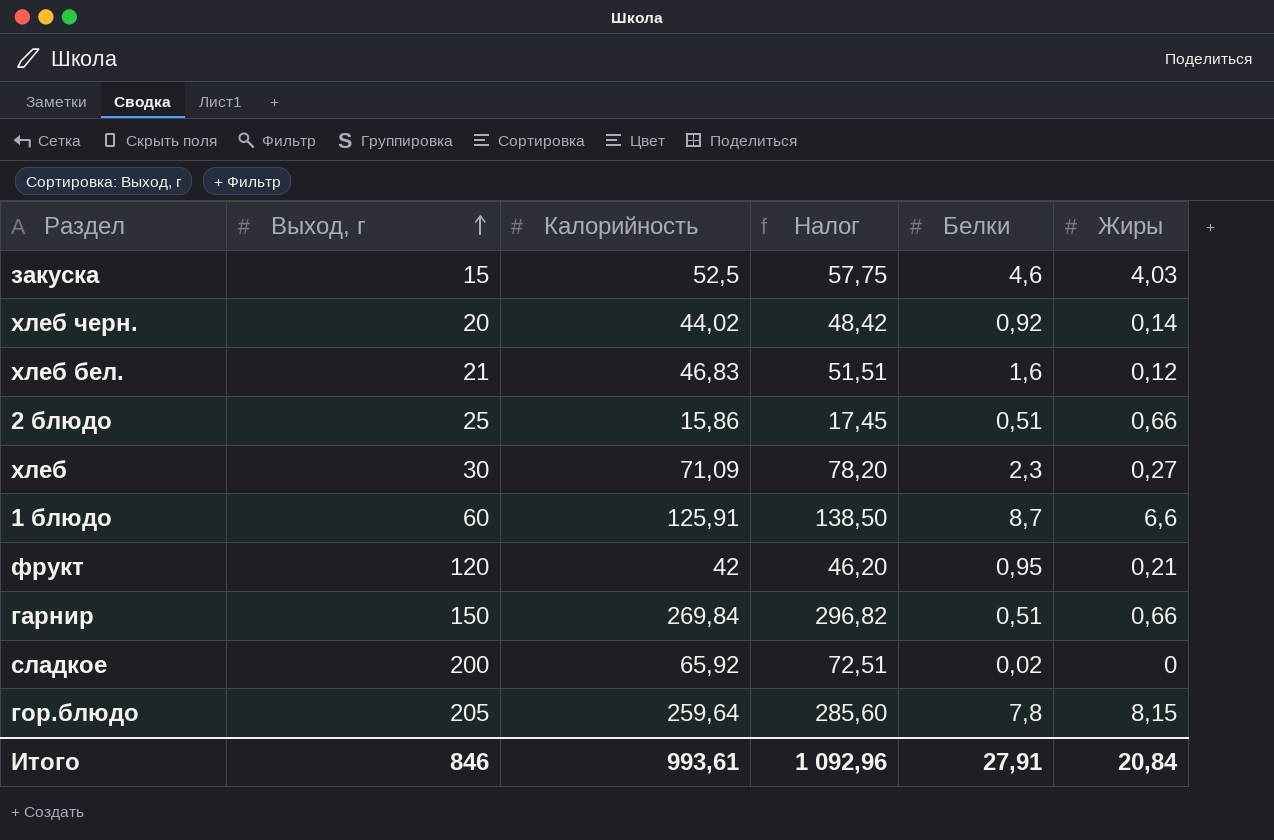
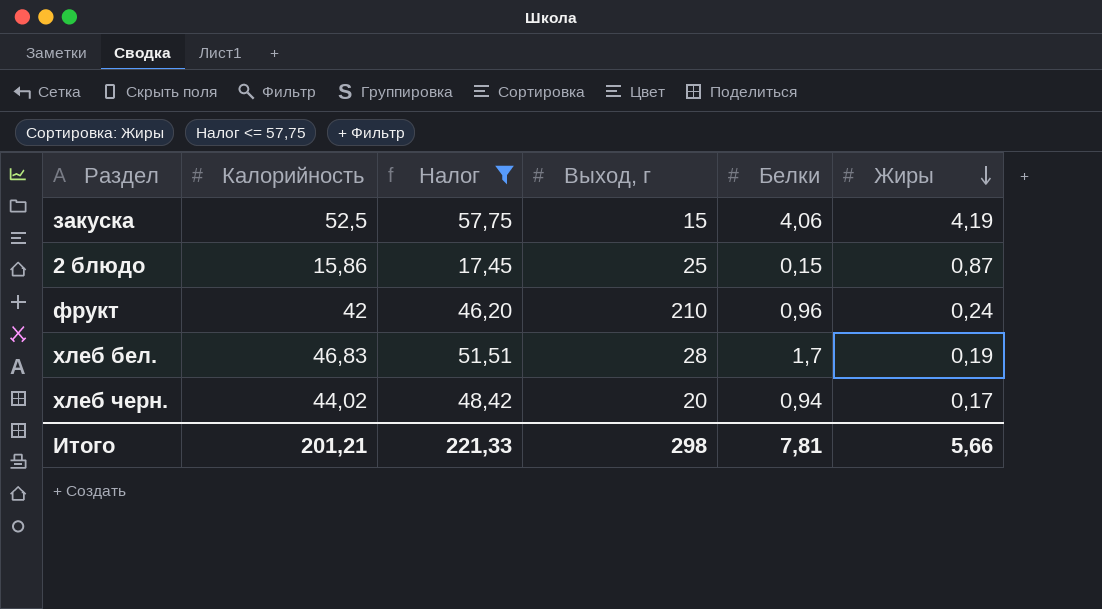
filter: none -> Налог <= 57,75
row order: Выход, г ascending -> Жиры descending
column Выход, г | position: 2 -> 4
закуска | Белки: 4,6 -> 4,06
закуска | Жиры: 4,03 -> 4,19
2 блюдо | Белки: 0,51 -> 0,15
2 блюдо | Жиры: 0,66 -> 0,87
фрукт | Выход, г: 120 -> 210
фрукт | Белки: 0,95 -> 0,96
фрукт | Жиры: 0,21 -> 0,24
хлеб бел. | Выход, г: 21 -> 28
хлеб бел. | Белки: 1,6 -> 1,7
хлеб бел. | Жиры: 0,12 -> 0,19
хлеб черн. | Белки: 0,92 -> 0,94
хлеб черн. | Жиры: 0,14 -> 0,17
Итого | Калорийность: 993,61 -> 201,21
Итого | Налог: 1 092,96 -> 221,33
Итого | Выход, г: 846 -> 298
Итого | Белки: 27,91 -> 7,81
Итого | Жиры: 20,84 -> 5,66

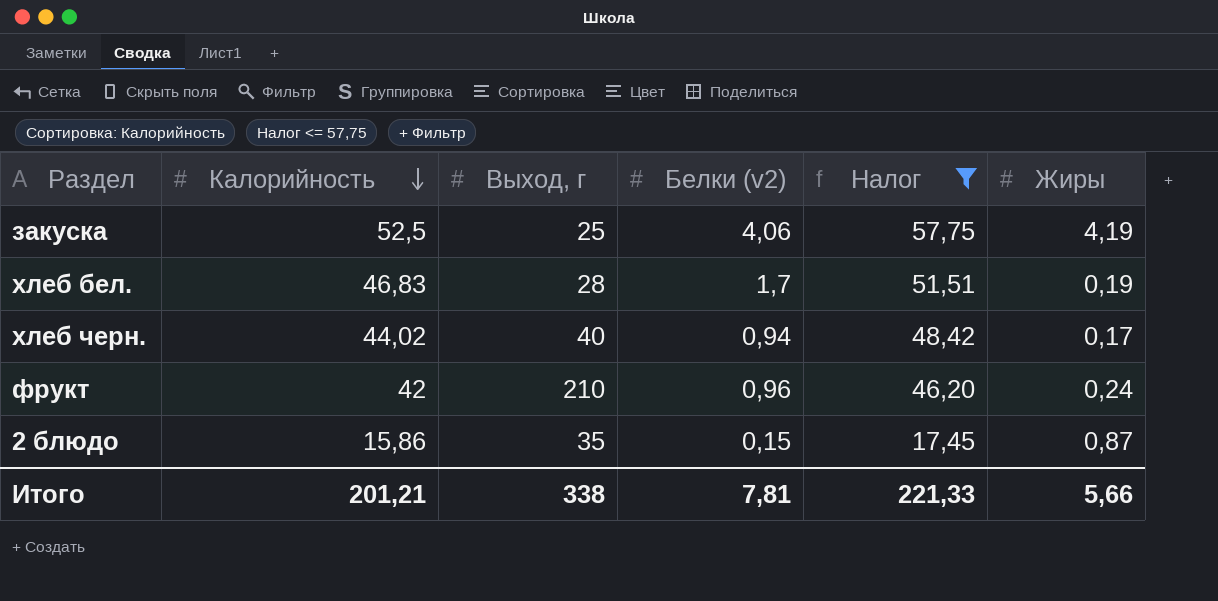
row order: Жиры descending -> Калорийность descending
column name: Белки -> Белки (v2)
column Налог | position: 3 -> 5
закуска | Выход, г: 15 -> 25
хлеб черн. | Выход, г: 20 -> 40
2 блюдо | Выход, г: 25 -> 35
Итого | Выход, г: 298 -> 338

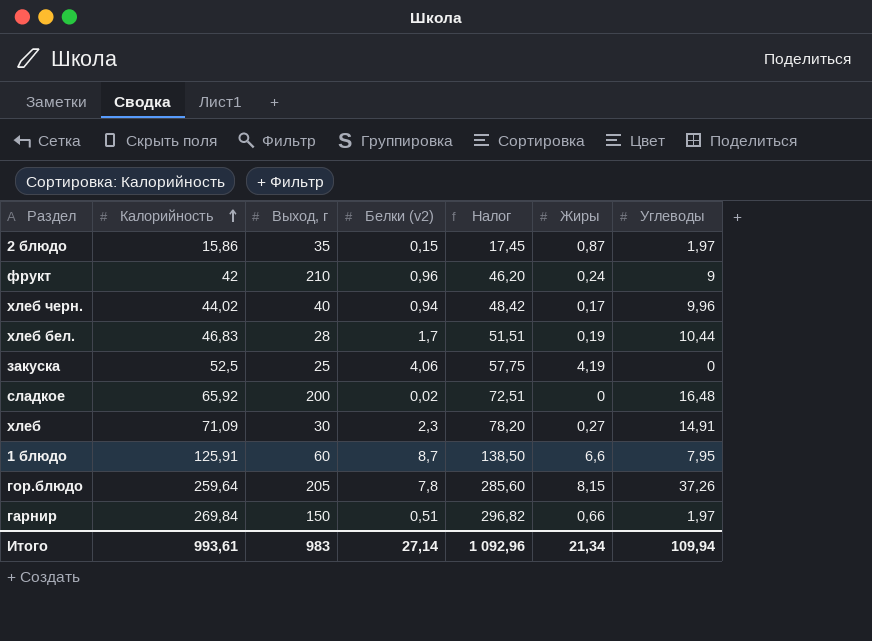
filter: Налог <= 57,75 -> none
row order: Калорийность descending -> Калорийность ascending
column Углеводы | position: none -> 7
Итого | Калорийность: 201,21 -> 993,61
Итого | Выход, г: 338 -> 983
Итого | Белки (v2): 7,81 -> 27,14
Итого | Налог: 221,33 -> 1 092,96
Итого | Жиры: 5,66 -> 21,34

